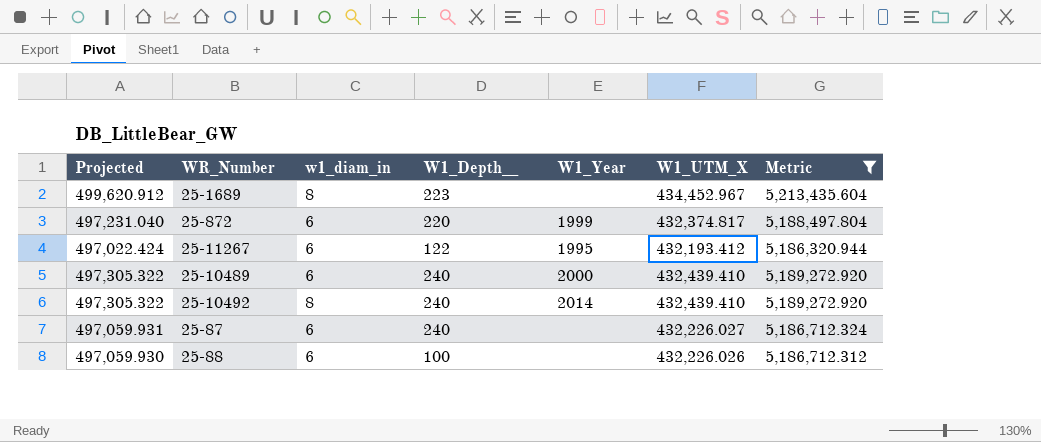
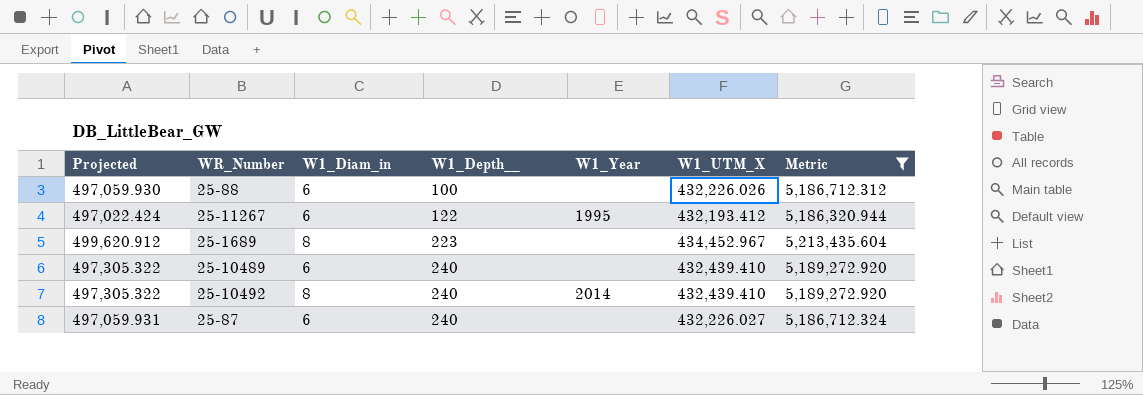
row order: none -> W1_Depth__ ascending
column name: w1_diam_in -> W1_Diam_in
row 25-872: 497,231.040 | 6 | 220 | 1999 | 432,374.817 | 5,188,497.804 -> none
25-10489 | W1_Year: 2000 -> none

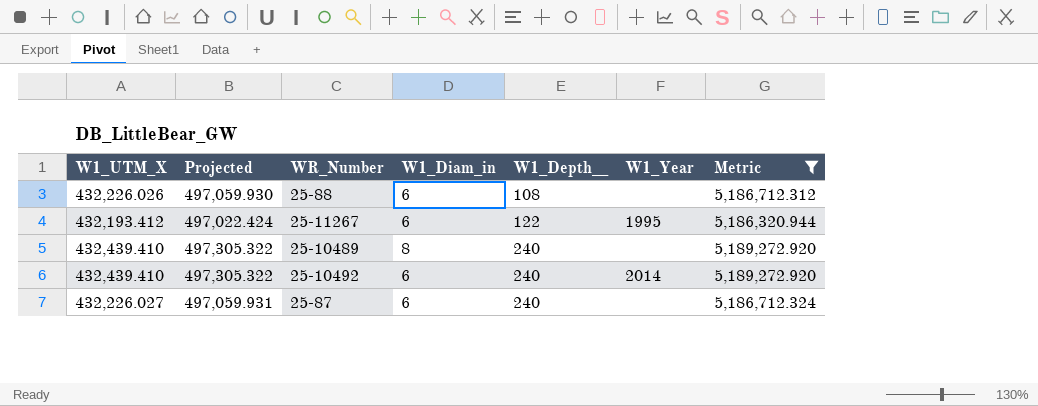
column W1_UTM_X | position: 6 -> 1
row 25-1689: 499,620.912 | 8 | 223 | none | 434,452.967 | 5,213,435.604 -> none
25-88 | W1_Depth__: 100 -> 108
25-10489 | W1_Diam_in: 6 -> 8
25-10492 | W1_Diam_in: 8 -> 6

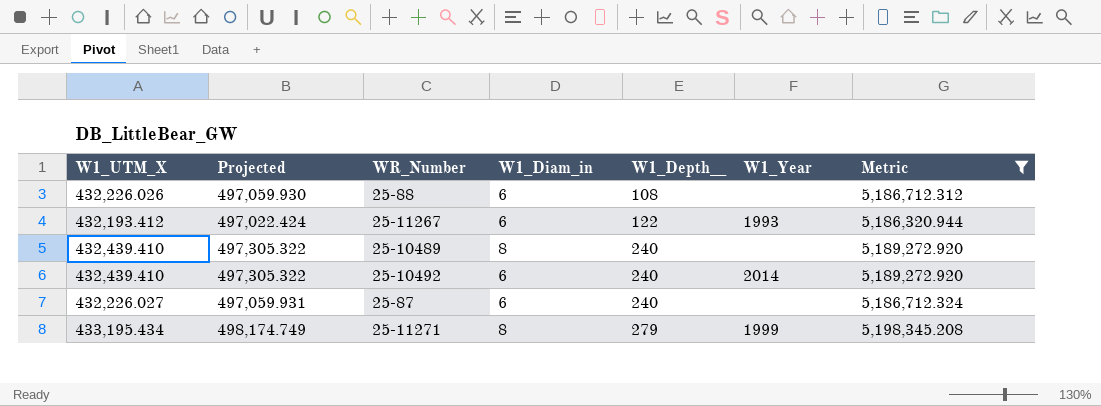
25-11267 | W1_Year: 1995 -> 1993
row 25-11271: none -> 433,195.434 | 498,174.749 | 8 | 279 | 1999 | 5,198,345.208

